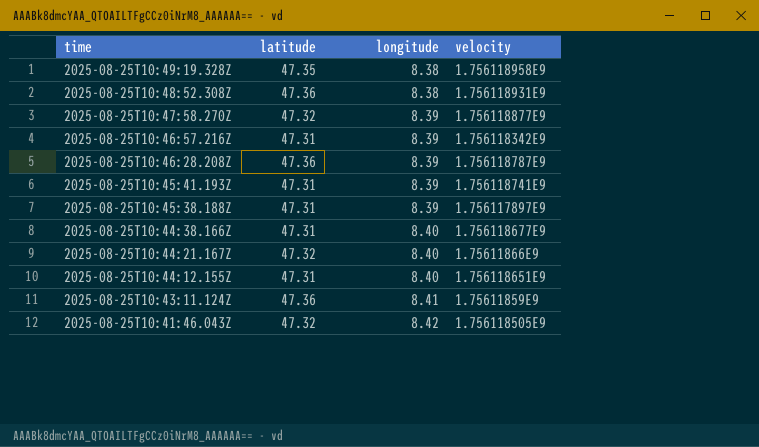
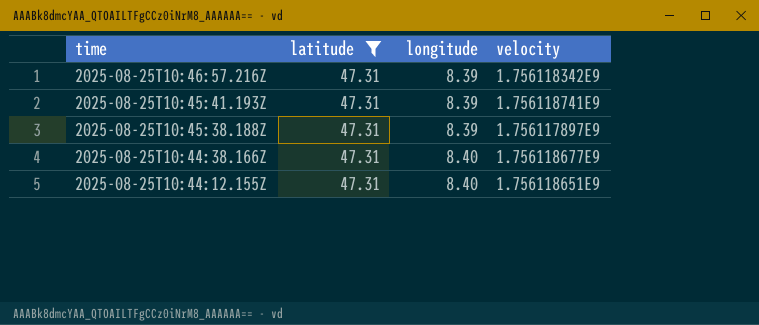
filter: none -> latitude = 47.31

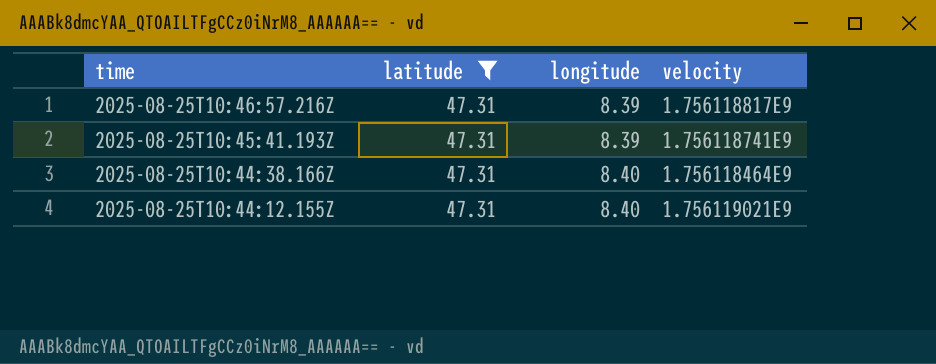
row 2025-08-25T10:45:38.188Z: 47.31 | 8.39 | 1.756117897E9 -> none
2025-08-25T10:46:57.216Z | velocity: 1.756118342E9 -> 1.756118817E9
2025-08-25T10:44:38.166Z | velocity: 1.756118677E9 -> 1.756118464E9
2025-08-25T10:44:12.155Z | velocity: 1.756118651E9 -> 1.756119021E9

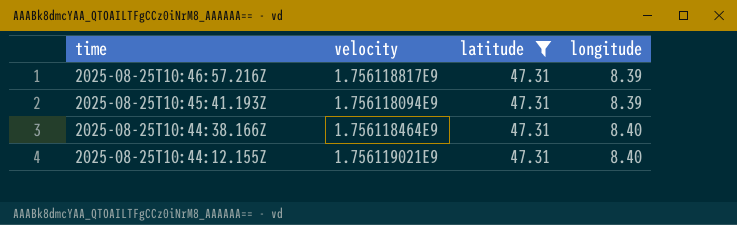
column velocity | position: 4 -> 2
2025-08-25T10:45:41.193Z | velocity: 1.756118741E9 -> 1.756118094E9

